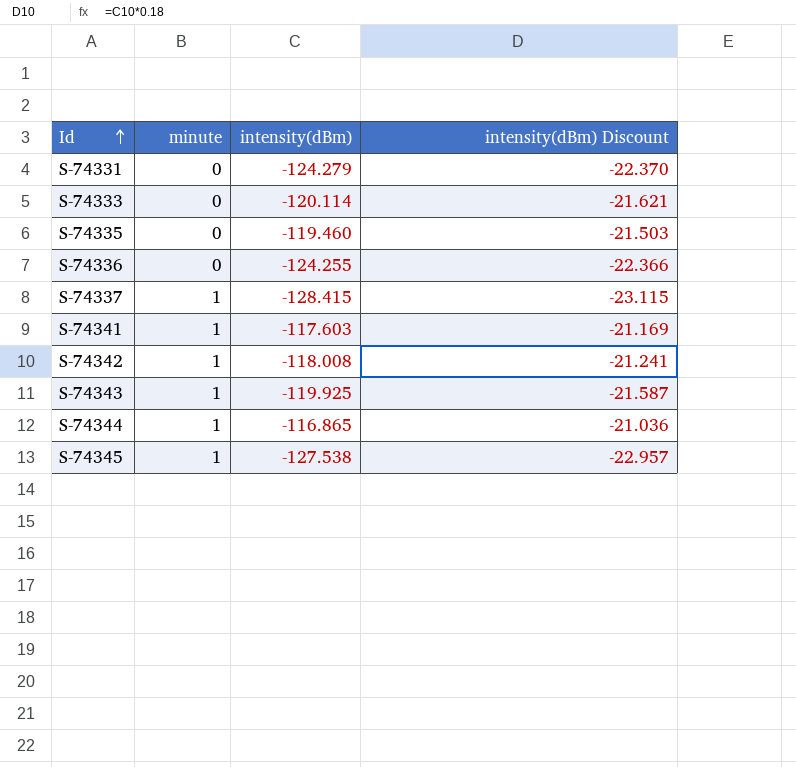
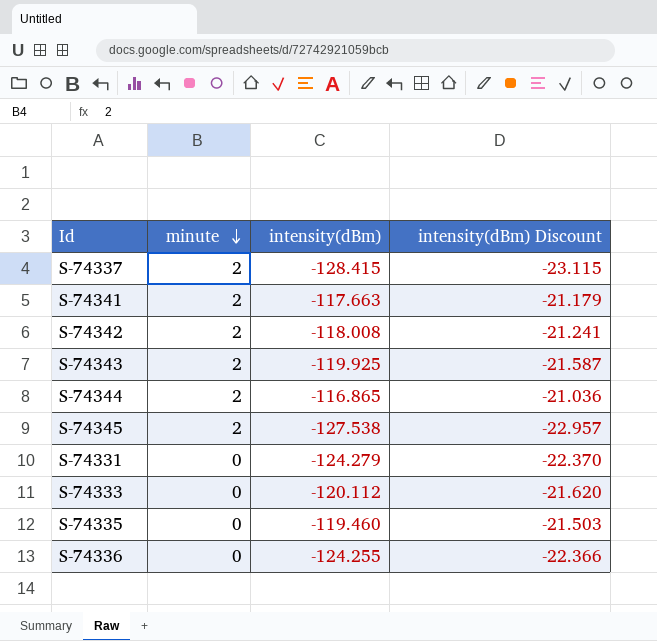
row order: Id ascending -> minute descending
S-74337 | minute: 1 -> 2
S-74341 | minute: 1 -> 2
S-74341 | intensity(dBm): -117.603 -> -117.663
S-74341 | intensity(dBm) Discount: -21.169 -> -21.179
S-74342 | minute: 1 -> 2
S-74343 | minute: 1 -> 2
S-74344 | minute: 1 -> 2
S-74345 | minute: 1 -> 2
S-74333 | intensity(dBm): -120.114 -> -120.112
S-74333 | intensity(dBm) Discount: -21.621 -> -21.620

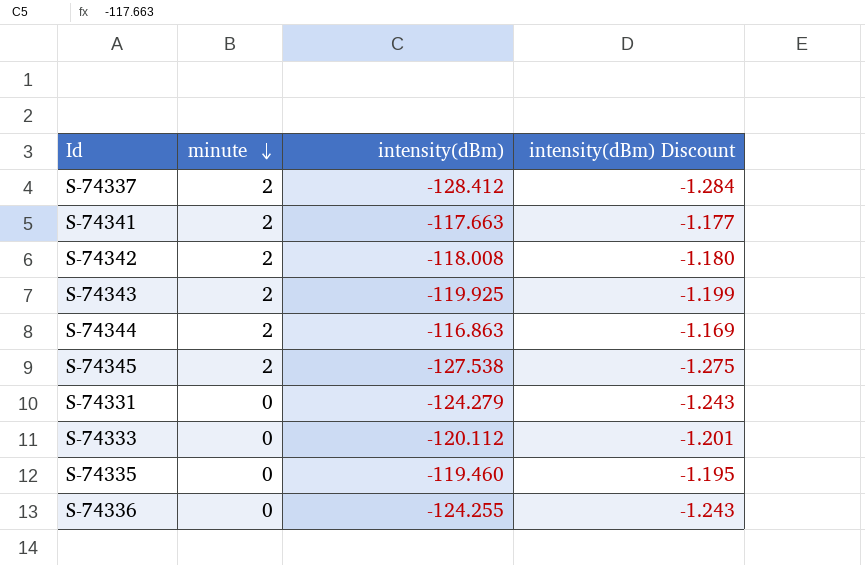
column intensity(dBm) Discount | formula: [intensity(dBm)] * 0.18 -> [intensity(dBm)] * 0.01
S-74337 | intensity(dBm): -128.415 -> -128.412
S-74344 | intensity(dBm): -116.865 -> -116.863

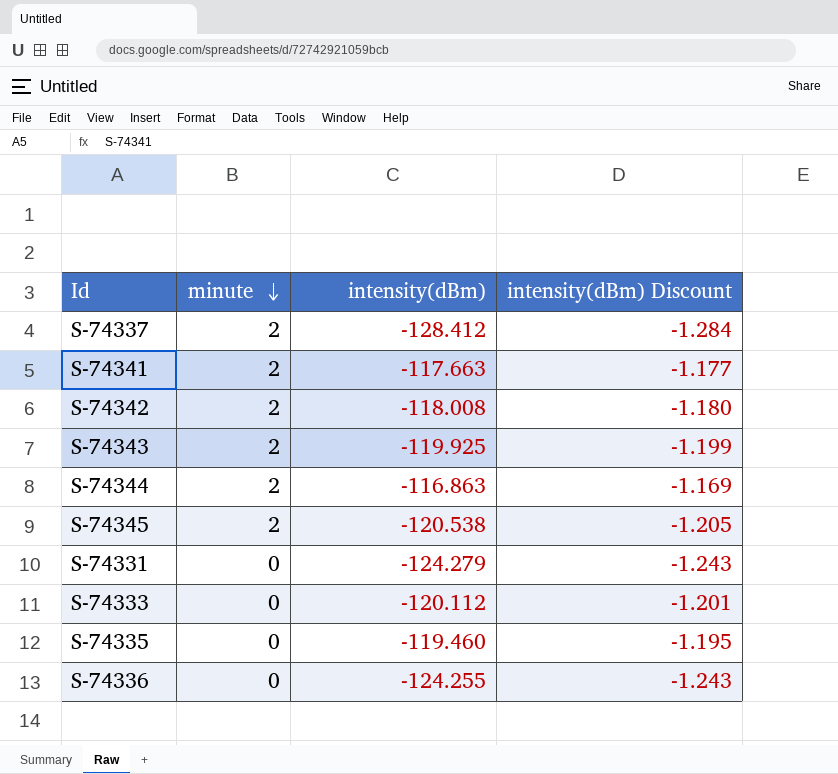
S-74345 | intensity(dBm): -127.538 -> -120.538
S-74345 | intensity(dBm) Discount: -1.275 -> -1.205

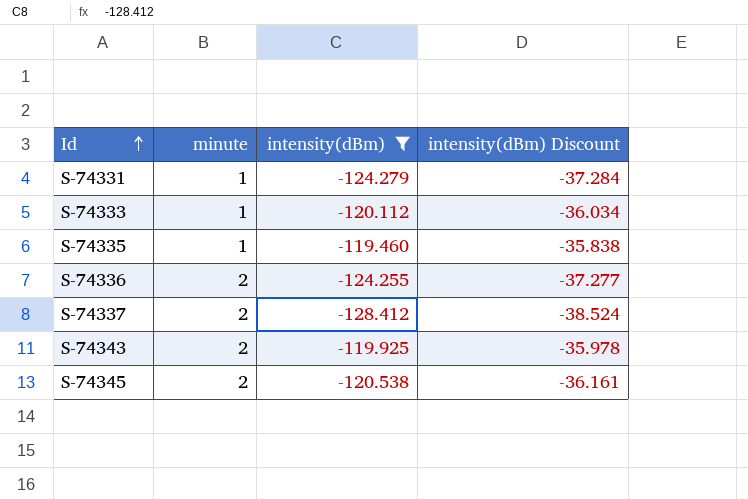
filter: none -> intensity(dBm) <= -119.460
row order: minute descending -> Id ascending
column intensity(dBm) Discount | formula: [intensity(dBm)] * 0.01 -> [intensity(dBm)] * 0.3
S-74331 | minute: 0 -> 1
S-74333 | minute: 0 -> 1
S-74335 | minute: 0 -> 1
S-74336 | minute: 0 -> 2

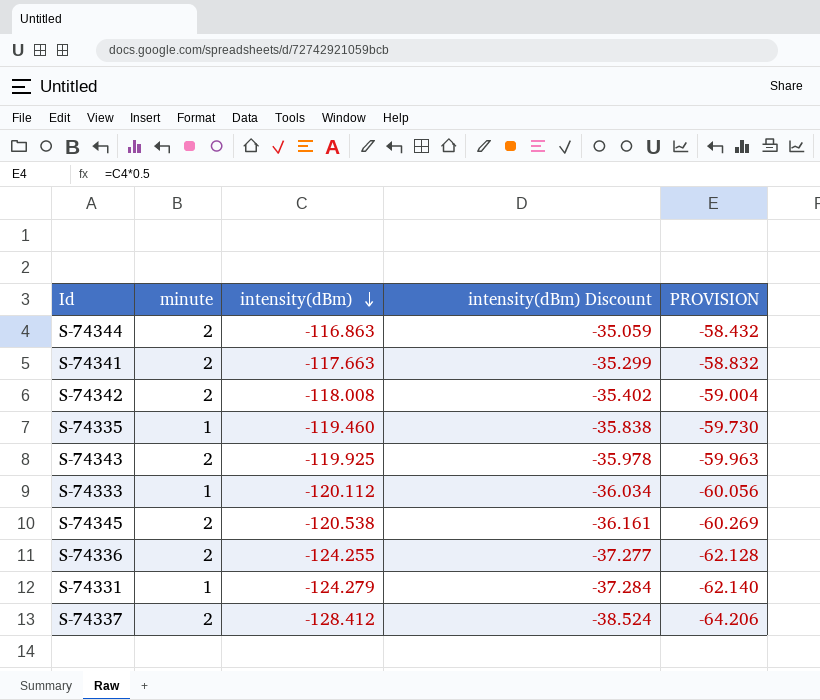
filter: intensity(dBm) <= -119.460 -> none
row order: Id ascending -> intensity(dBm) descending
column PROVISION | formula: none -> [intensity(dBm)] * 0.5

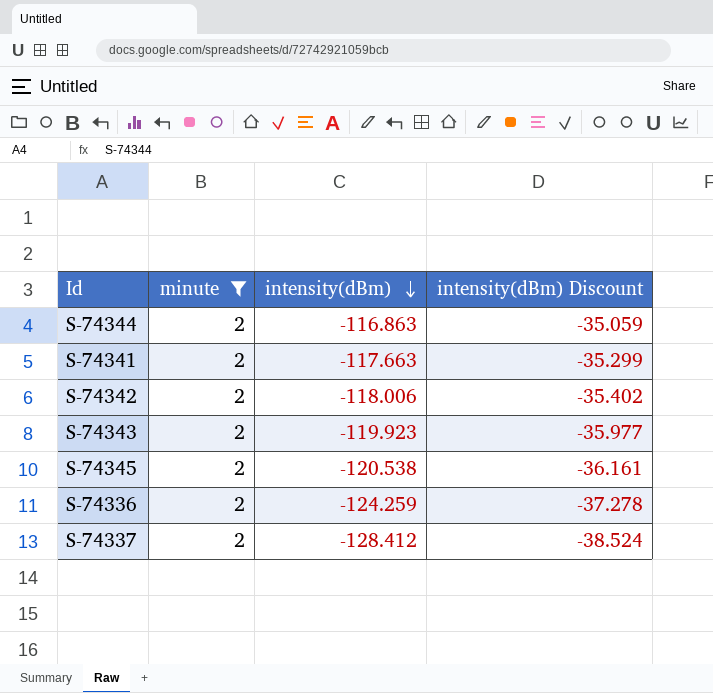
filter: none -> minute = 2
column PROVISION | formula: [intensity(dBm)] * 0.5 -> none
S-74342 | intensity(dBm): -118.008 -> -118.006
S-74343 | intensity(dBm): -119.925 -> -119.923
S-74343 | intensity(dBm) Discount: -35.978 -> -35.977
S-74336 | intensity(dBm): -124.255 -> -124.259
S-74336 | intensity(dBm) Discount: -37.277 -> -37.278

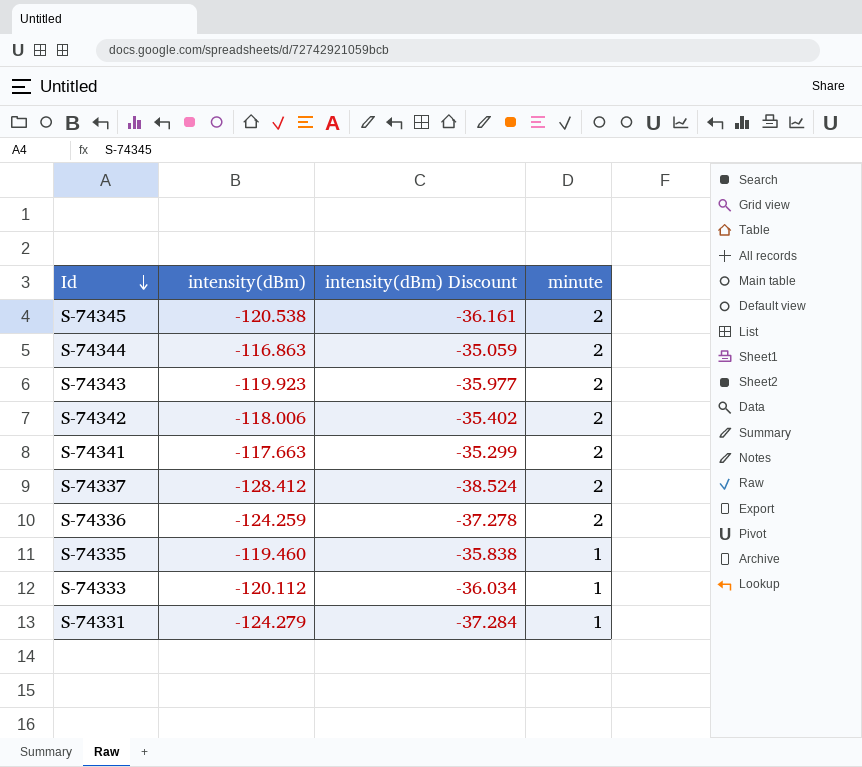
filter: minute = 2 -> none
row order: intensity(dBm) descending -> Id descending
column minute | position: 2 -> 4

